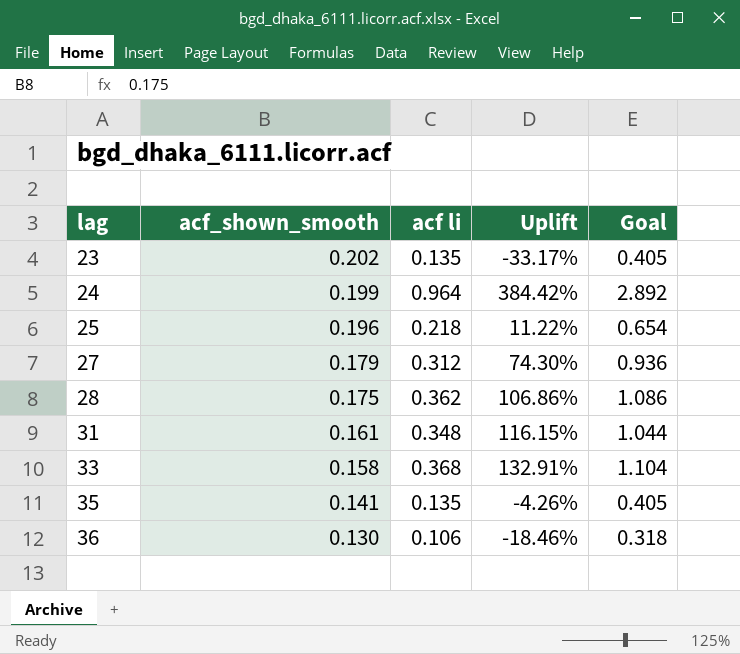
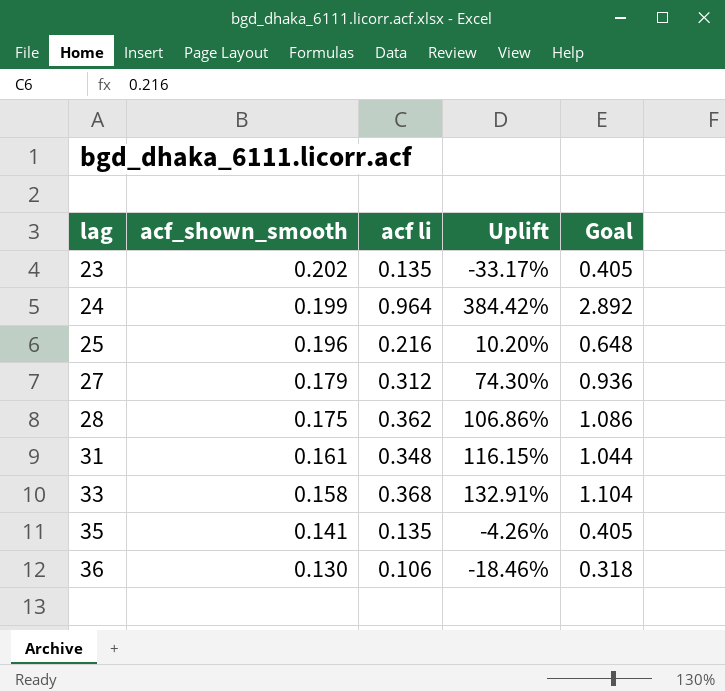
25 | acf li: 0.218 -> 0.216
25 | Uplift: 11.22% -> 10.20%
25 | Goal: 0.654 -> 0.648

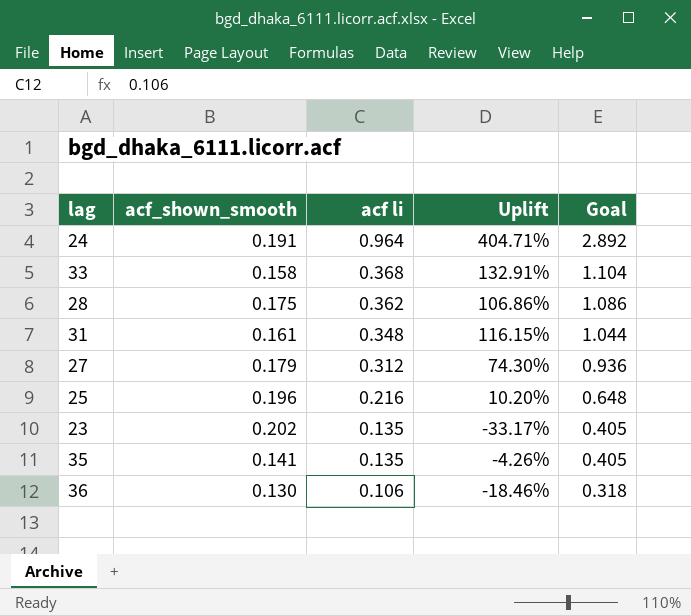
row order: lag ascending -> acf li descending
24 | acf_shown_smooth: 0.199 -> 0.191
24 | Uplift: 384.42% -> 404.71%

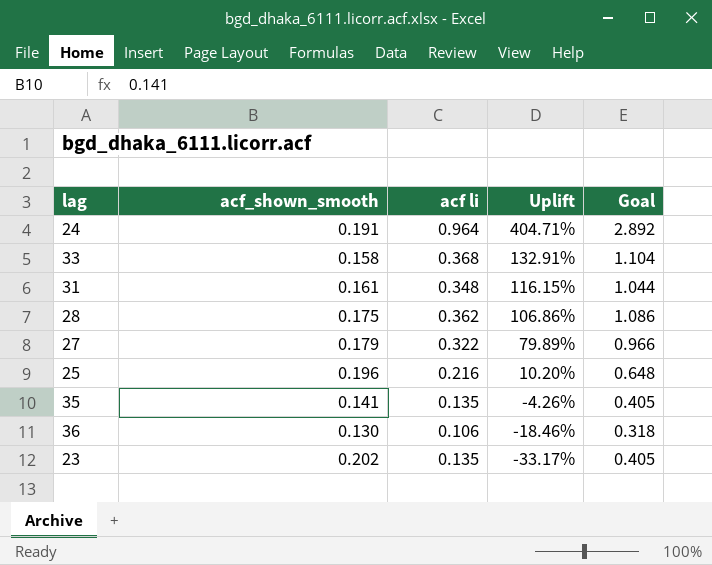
row order: acf li descending -> Uplift descending
27 | acf li: 0.312 -> 0.322
27 | Uplift: 74.30% -> 79.89%
27 | Goal: 0.936 -> 0.966

